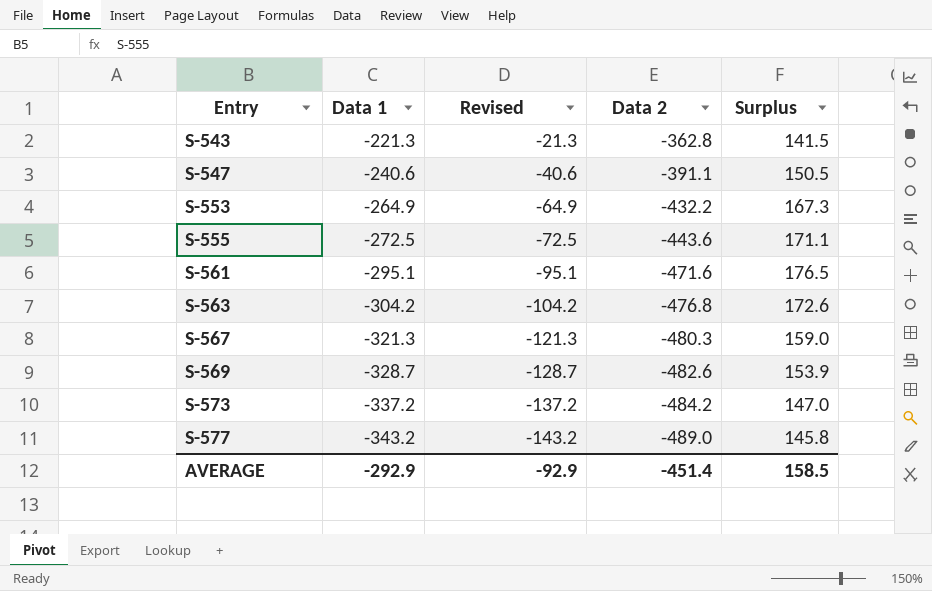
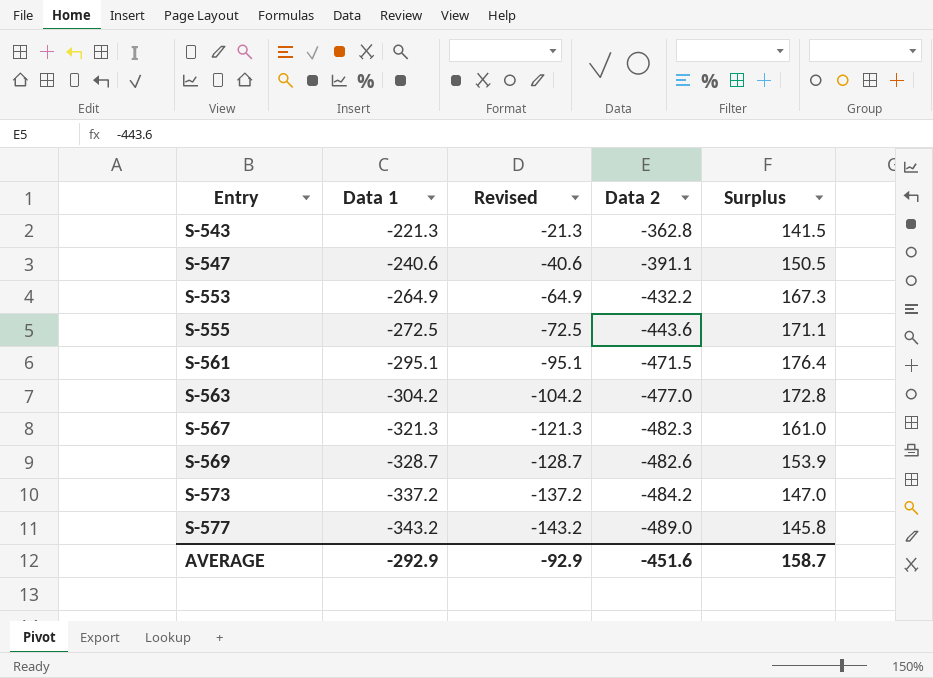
S-561 | Data 2: -471.6 -> -471.5
S-561 | Surplus: 176.5 -> 176.4
S-563 | Data 2: -476.8 -> -477.0
S-563 | Surplus: 172.6 -> 172.8
S-567 | Data 2: -480.3 -> -482.3
S-567 | Surplus: 159.0 -> 161.0
AVERAGE | Data 2: -451.4 -> -451.6
AVERAGE | Surplus: 158.5 -> 158.7

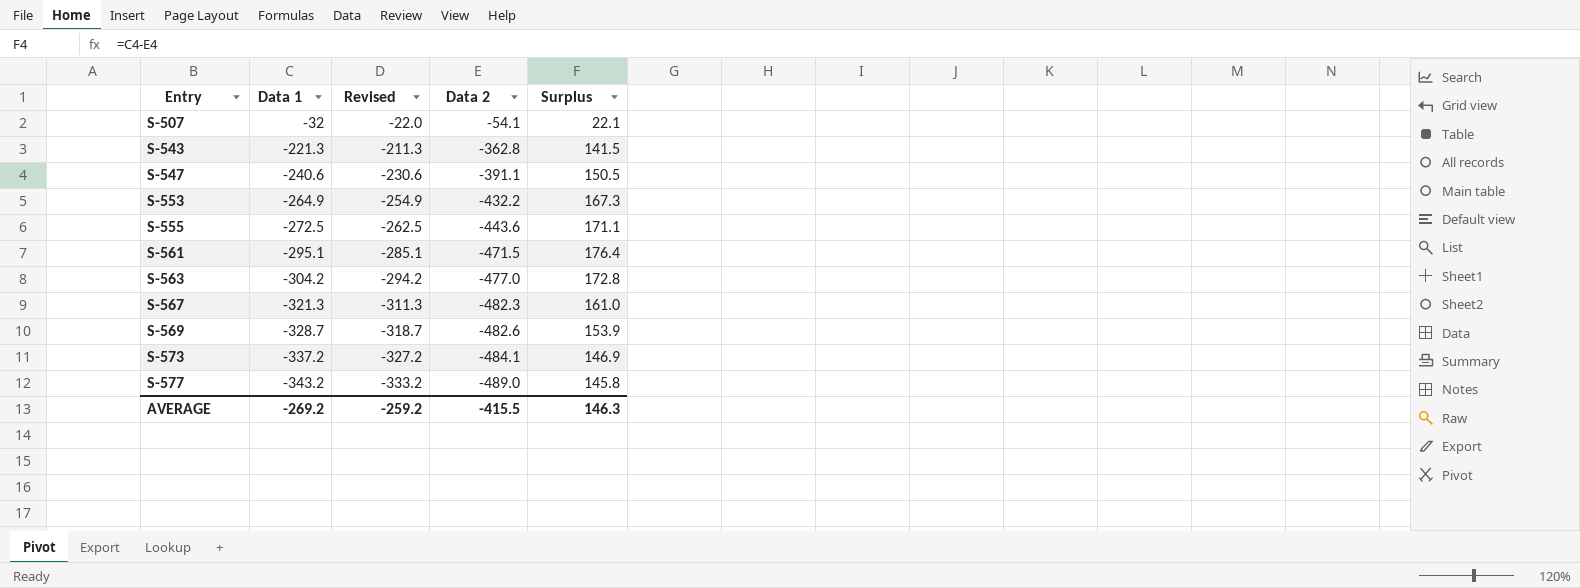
column Revised | formula: [Data 1] + 200 -> [Data 1] + 10
row S-507: none -> -32 | -22.0 | -54.1 | 22.1
S-573 | Data 2: -484.2 -> -484.1
S-573 | Surplus: 147.0 -> 146.9
AVERAGE | Data 1: -292.9 -> -269.2
AVERAGE | Revised: -92.9 -> -259.2
AVERAGE | Data 2: -451.6 -> -415.5
AVERAGE | Surplus: 158.7 -> 146.3

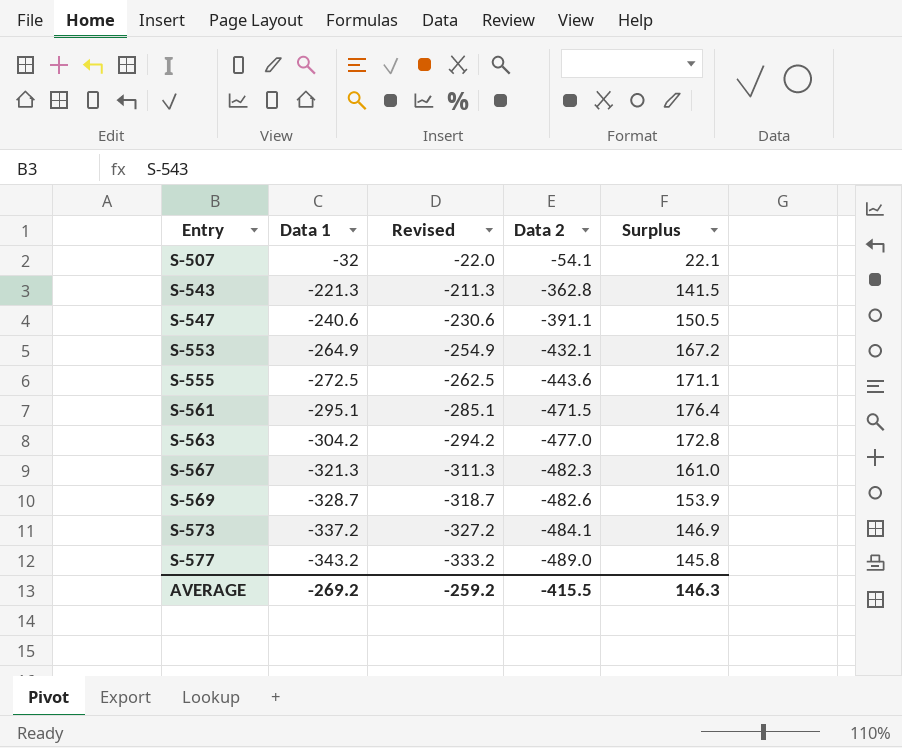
S-553 | Data 2: -432.2 -> -432.1
S-553 | Surplus: 167.3 -> 167.2

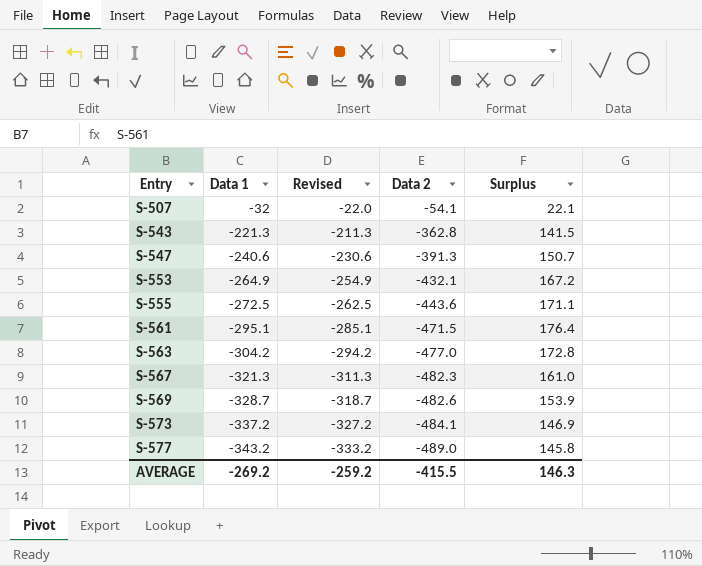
S-547 | Data 2: -391.1 -> -391.3
S-547 | Surplus: 150.5 -> 150.7

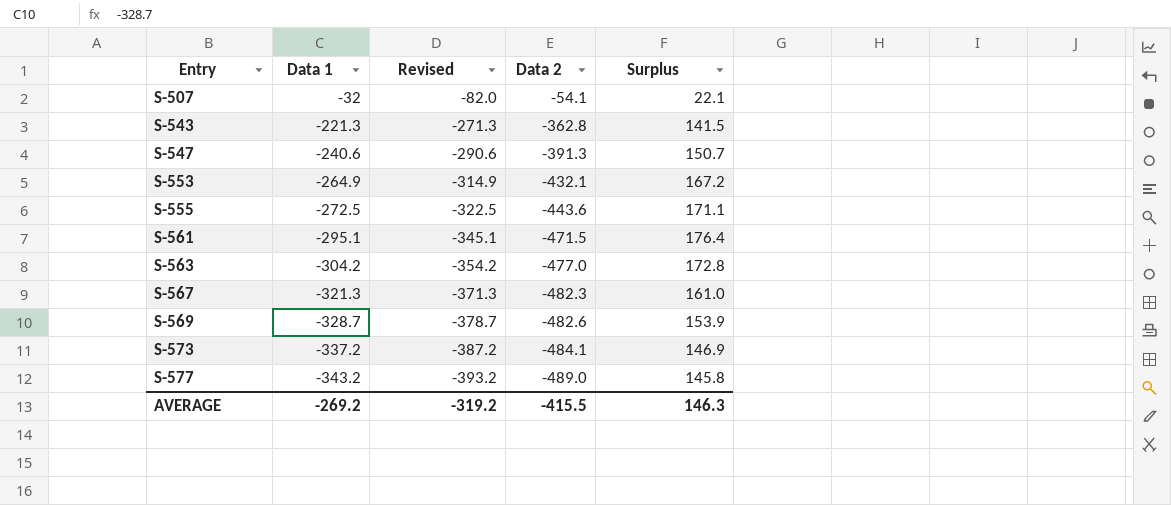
column Revised | formula: [Data 1] + 10 -> [Data 1] - 50
AVERAGE | Revised: -259.2 -> -319.2

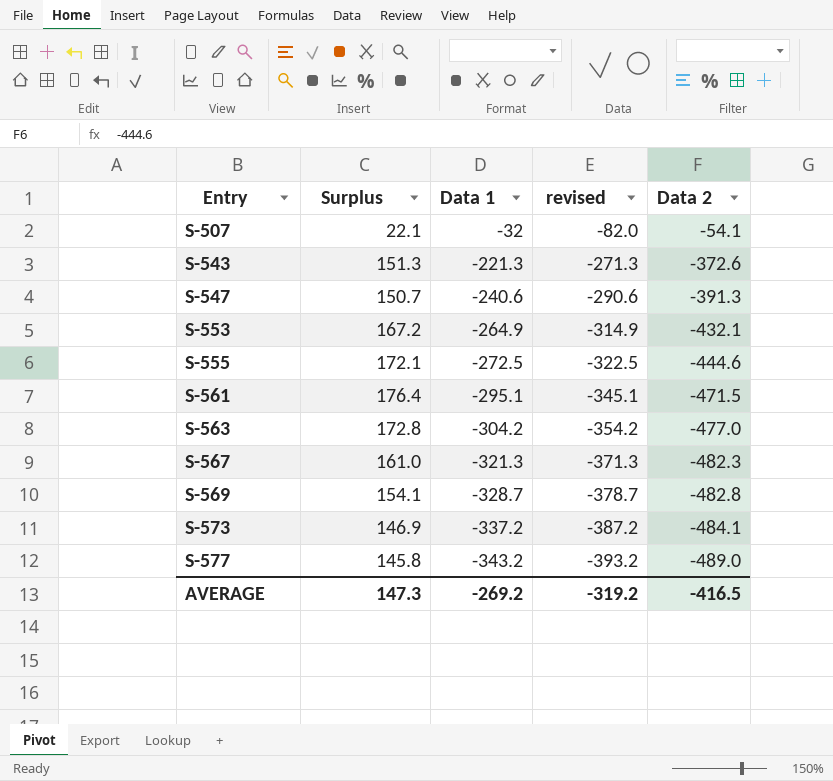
column Surplus | position: 5 -> 2
column name: Revised -> revised
S-543 | Surplus: 141.5 -> 151.3
S-543 | Data 2: -362.8 -> -372.6
S-555 | Surplus: 171.1 -> 172.1
S-555 | Data 2: -443.6 -> -444.6
S-569 | Surplus: 153.9 -> 154.1
S-569 | Data 2: -482.6 -> -482.8
AVERAGE | Surplus: 146.3 -> 147.3
AVERAGE | Data 2: -415.5 -> -416.5

